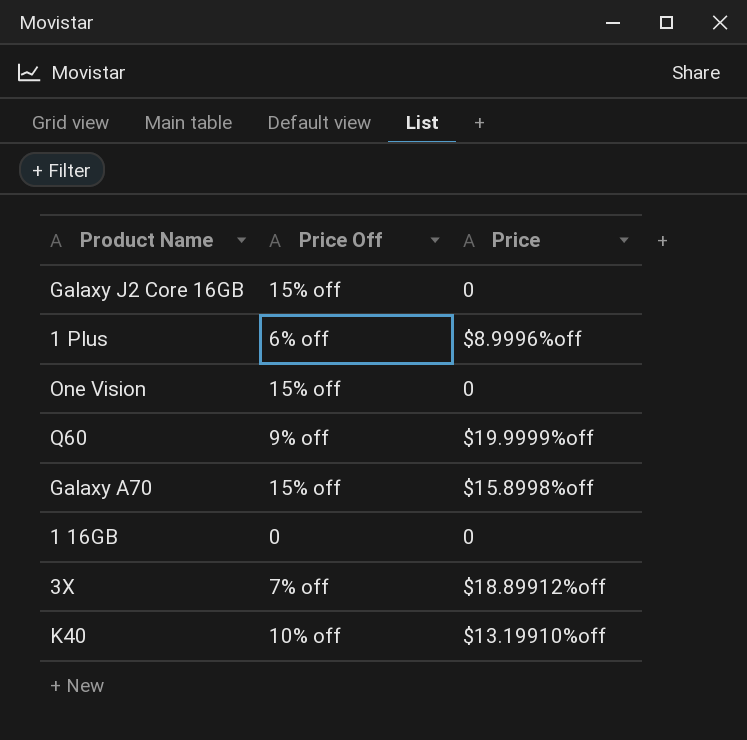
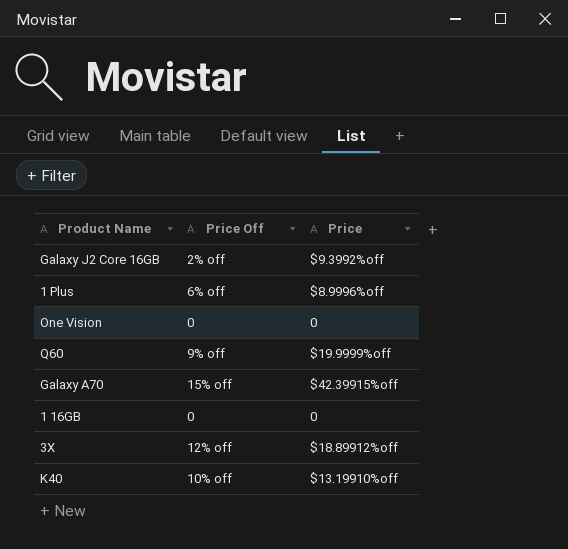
Galaxy J2 Core 16GB | Price Off: 15% off -> 2% off
Galaxy J2 Core 16GB | Price: 0 -> $9.3992%off
One Vision | Price Off: 15% off -> 0
Galaxy A70 | Price: $15.8998%off -> $42.39915%off
3X | Price Off: 7% off -> 12% off

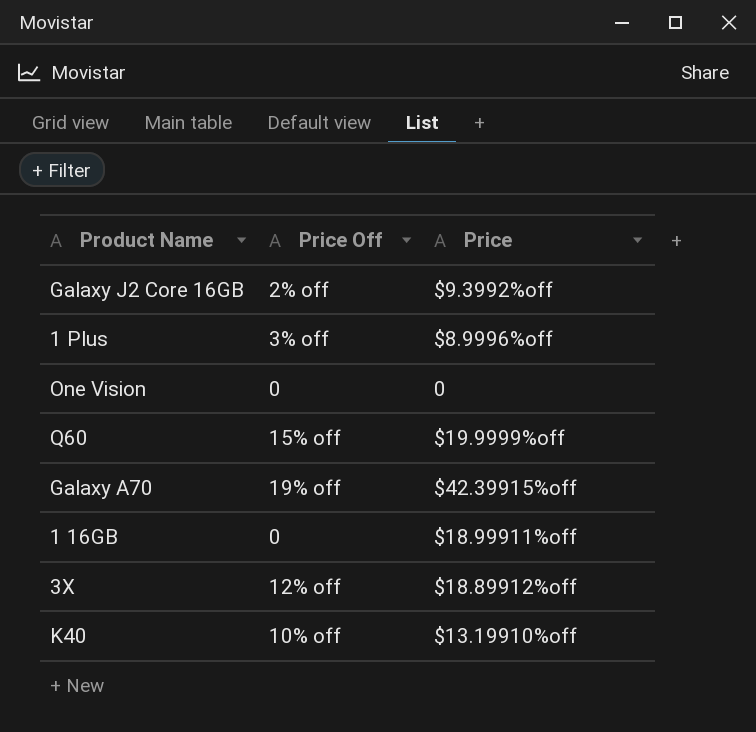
1 Plus | Price Off: 6% off -> 3% off
Q60 | Price Off: 9% off -> 15% off
Galaxy A70 | Price Off: 15% off -> 19% off
1 16GB | Price: 0 -> $18.99911%off

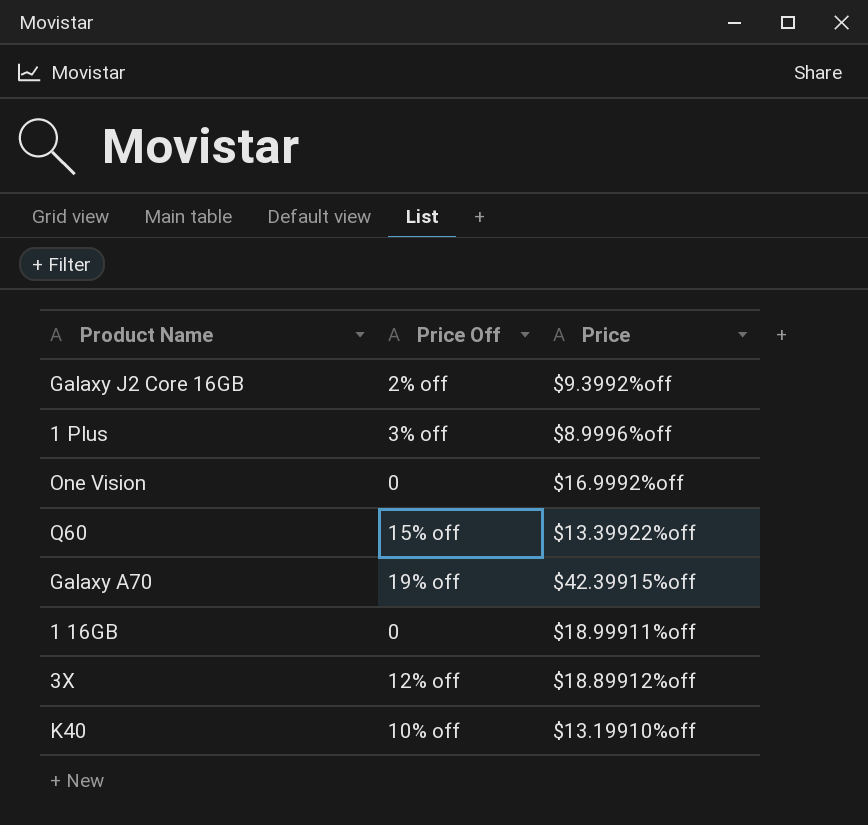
One Vision | Price: 0 -> $16.9992%off
Q60 | Price: $19.9999%off -> $13.39922%off

